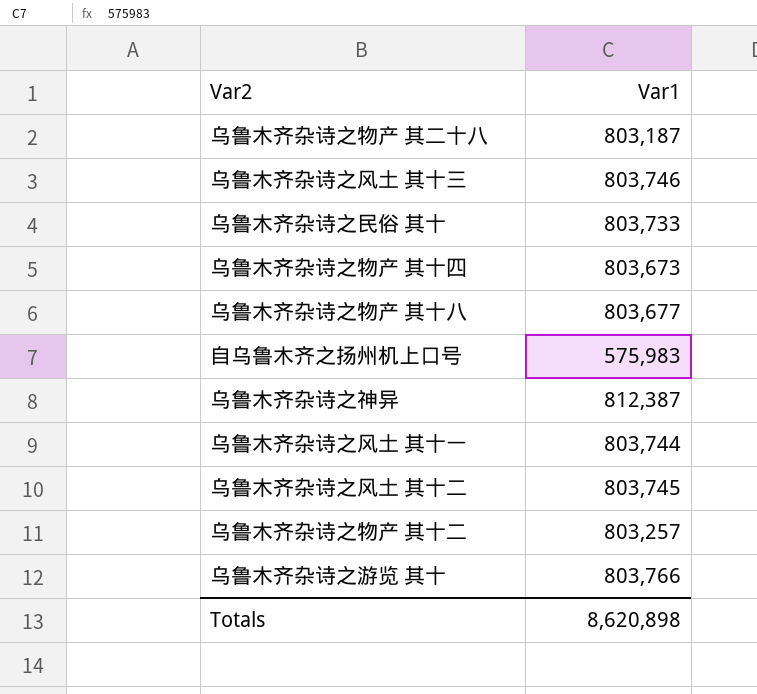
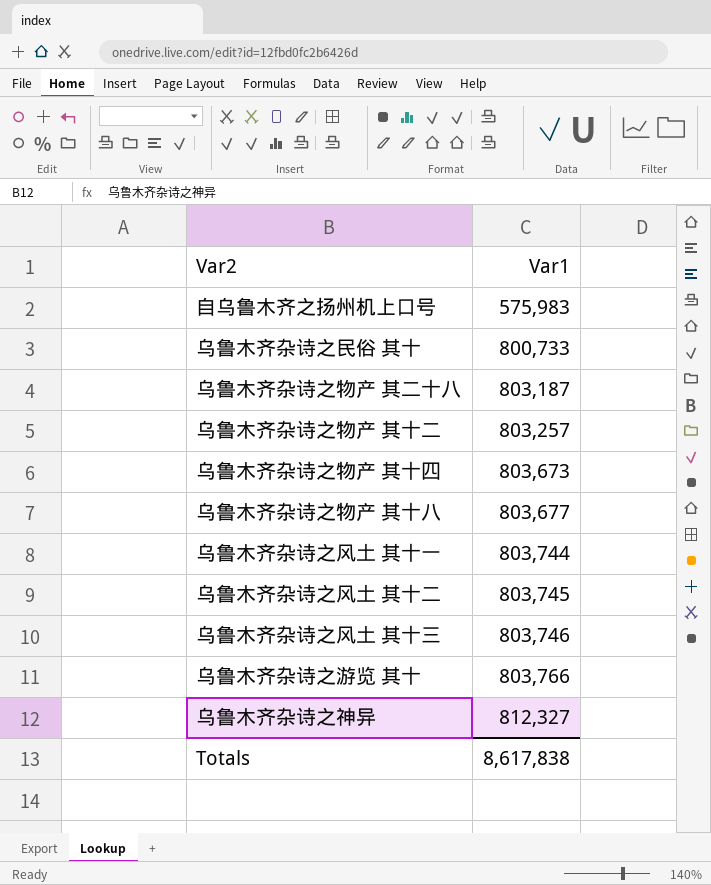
row order: none -> Var1 ascending
乌鲁木齐杂诗之民俗 其十 | Var1: 803,733 -> 800,733
乌鲁木齐杂诗之神异 | Var1: 812,387 -> 812,327
Totals | Var1: 8,620,898 -> 8,617,838

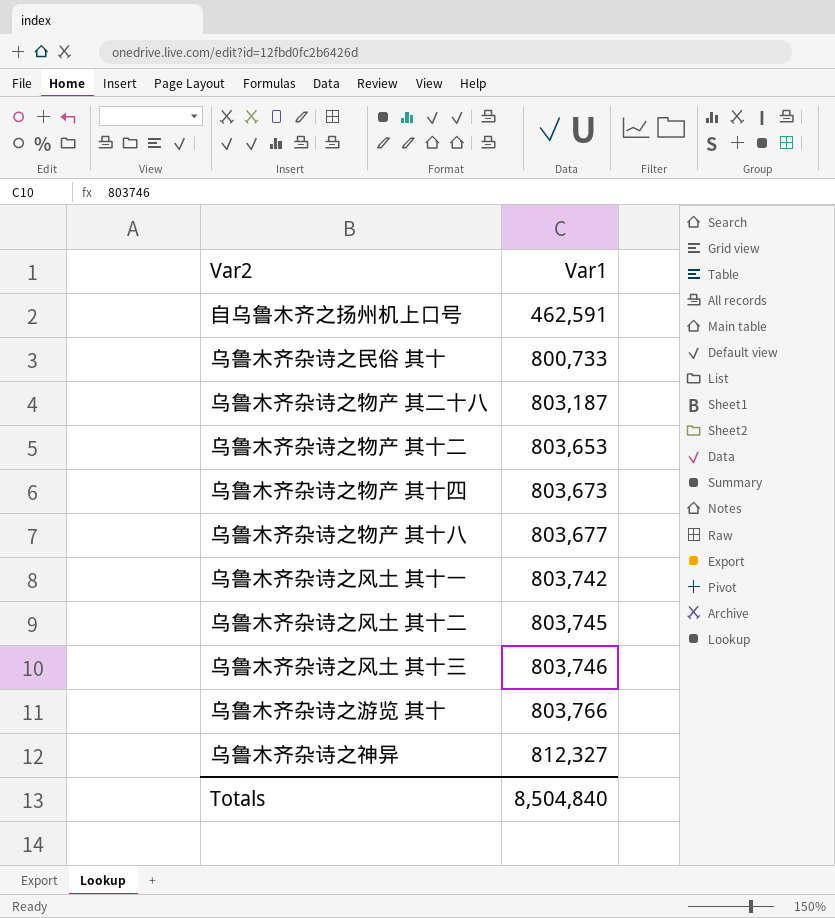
自乌鲁木齐之扬州机上口号 | Var1: 575,983 -> 462,591
乌鲁木齐杂诗之物产 其十二 | Var1: 803,257 -> 803,653
乌鲁木齐杂诗之风土 其十一 | Var1: 803,744 -> 803,742
Totals | Var1: 8,617,838 -> 8,504,840

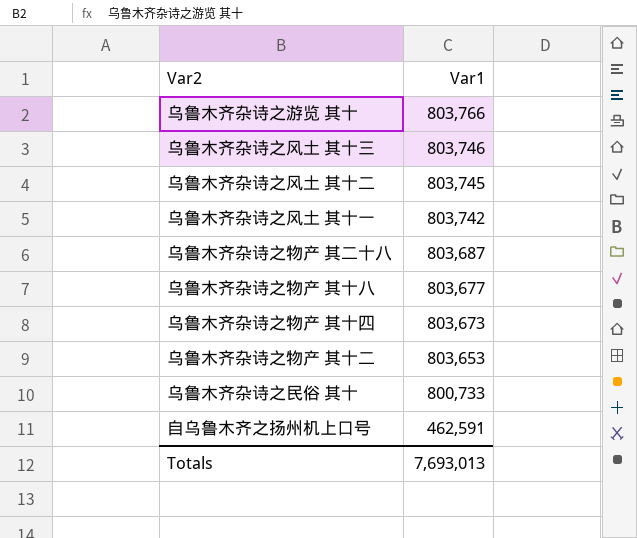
row order: Var1 ascending -> Var1 descending
row 乌鲁木齐杂诗之神异: 812,327 -> none
乌鲁木齐杂诗之物产 其二十八 | Var1: 803,187 -> 803,687
Totals | Var1: 8,504,840 -> 7,693,013

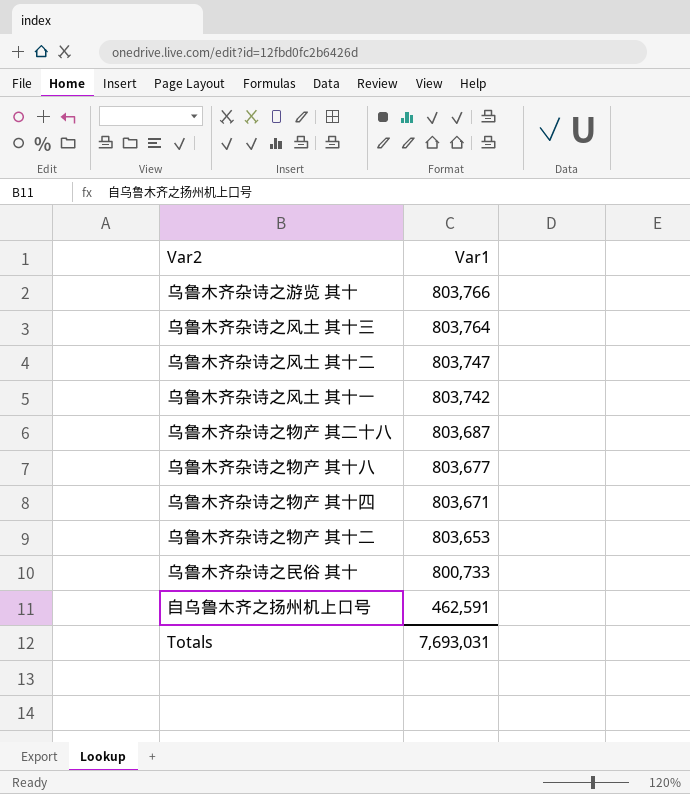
乌鲁木齐杂诗之风土 其十三 | Var1: 803,746 -> 803,764
乌鲁木齐杂诗之风土 其十二 | Var1: 803,745 -> 803,747
乌鲁木齐杂诗之物产 其十四 | Var1: 803,673 -> 803,671
Totals | Var1: 7,693,013 -> 7,693,031

